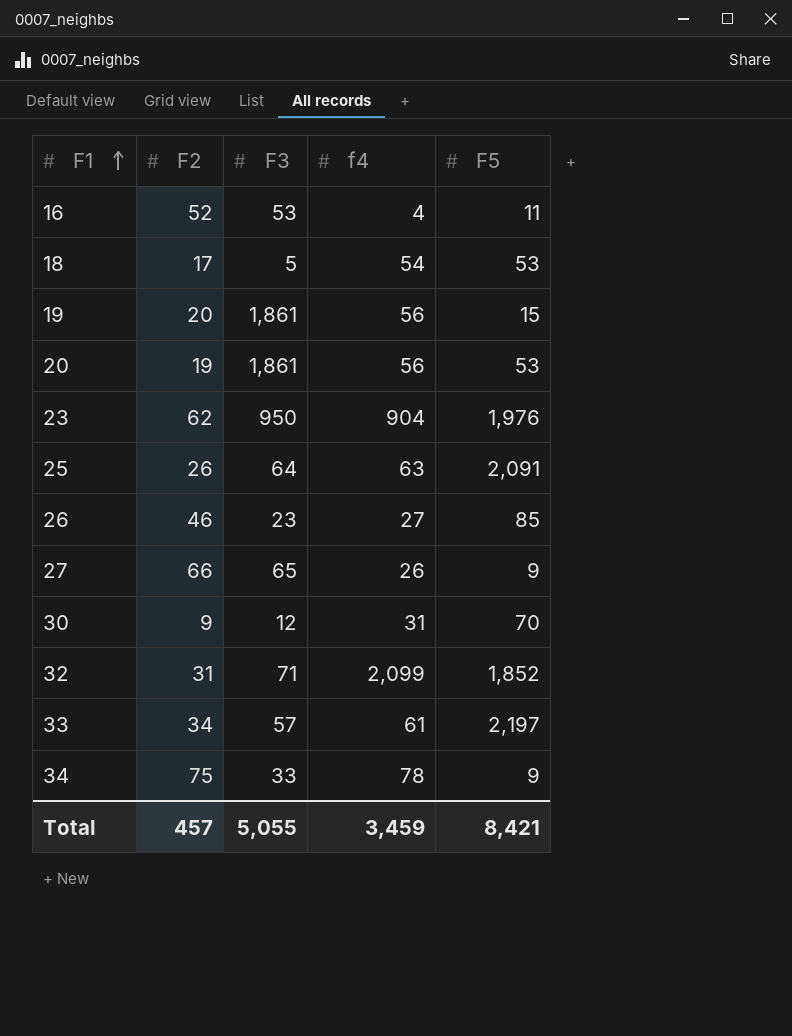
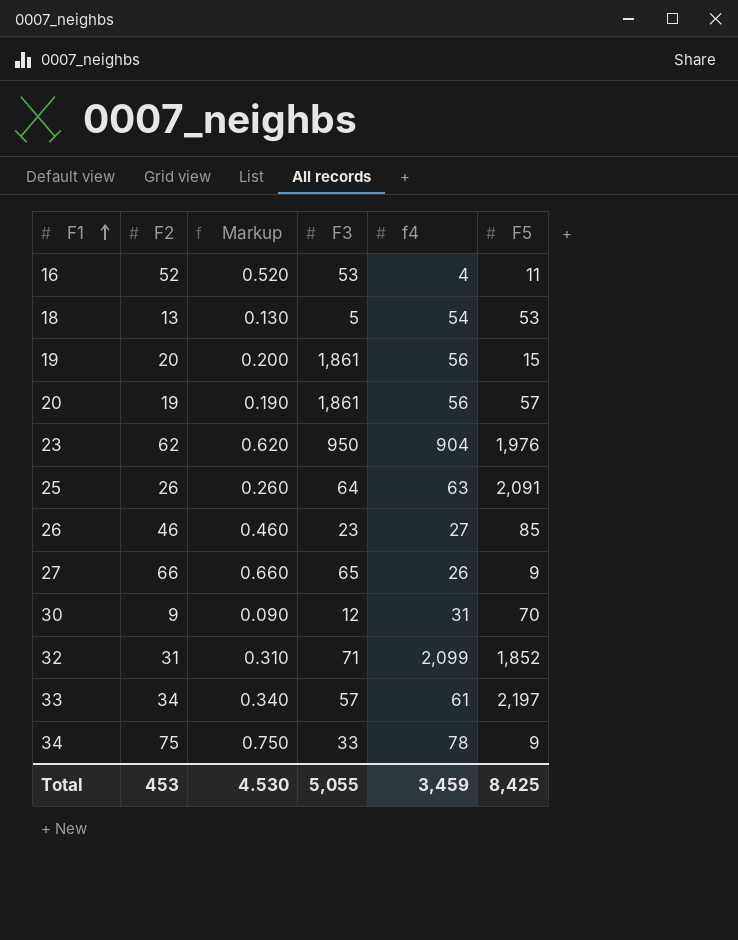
column Markup | formula: none -> [F2] * 0.01
18 | F2: 17 -> 13
20 | F5: 53 -> 57
Total | F2: 457 -> 453
Total | F5: 8,421 -> 8,425

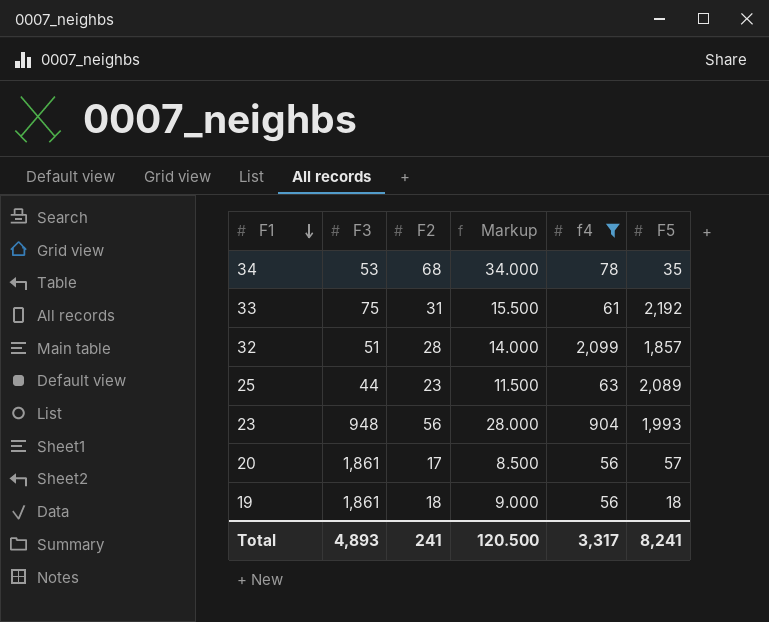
filter: none -> f4 >= 56
row order: F1 ascending -> F1 descending
column F3 | position: 4 -> 2
column Markup | formula: [F2] * 0.01 -> [F2] * 0.5
34 | F3: 33 -> 53
34 | F2: 75 -> 68
34 | F5: 9 -> 35
33 | F3: 57 -> 75
33 | F2: 34 -> 31
33 | F5: 2,197 -> 2,192
32 | F3: 71 -> 51
32 | F2: 31 -> 28
32 | F5: 1,852 -> 1,857
25 | F3: 64 -> 44
25 | F2: 26 -> 23
25 | F5: 2,091 -> 2,089
23 | F3: 950 -> 948
23 | F2: 62 -> 56
23 | F5: 1,976 -> 1,993
20 | F2: 19 -> 17
19 | F2: 20 -> 18
19 | F5: 15 -> 18
Total | F3: 5,055 -> 4,893
Total | F2: 453 -> 241
Total | Markup: 4.530 -> 120.500
Total | f4: 3,459 -> 3,317
Total | F5: 8,425 -> 8,241

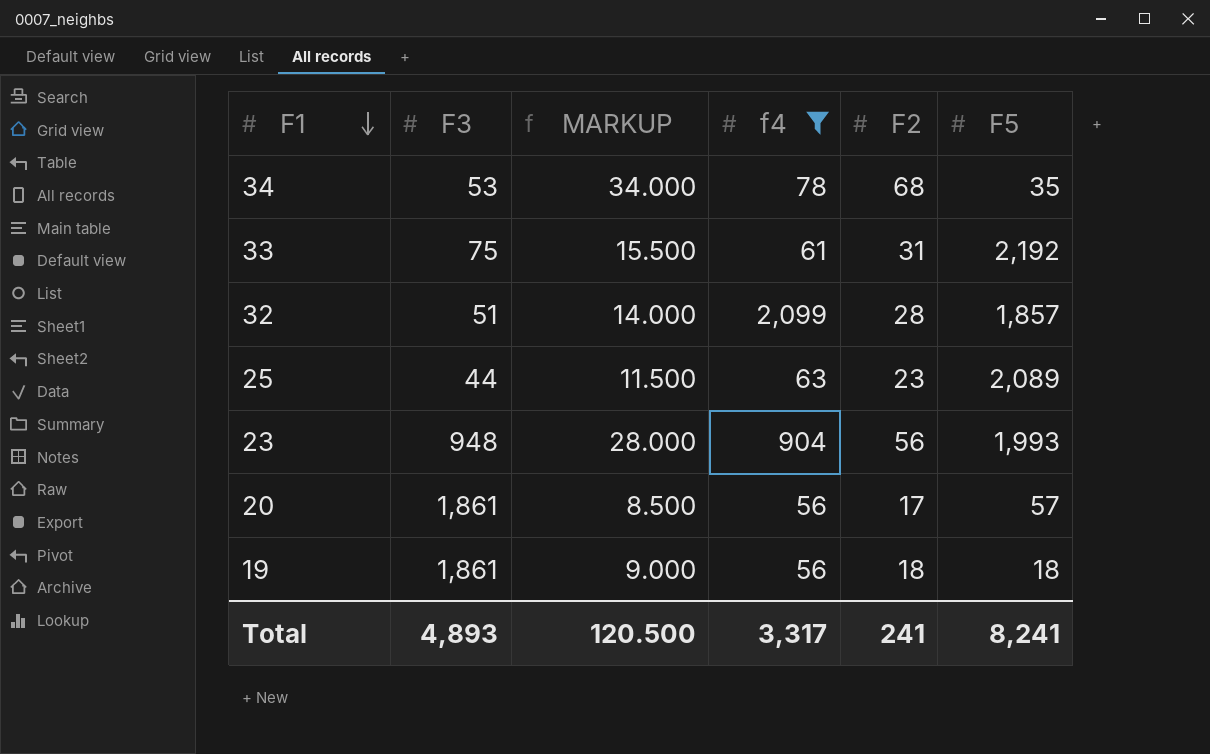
column name: Markup -> MARKUP
column F2 | position: 3 -> 5

